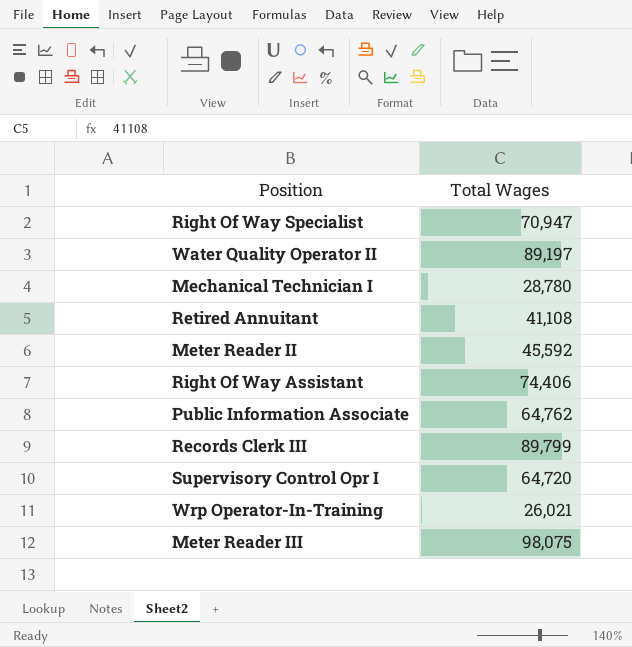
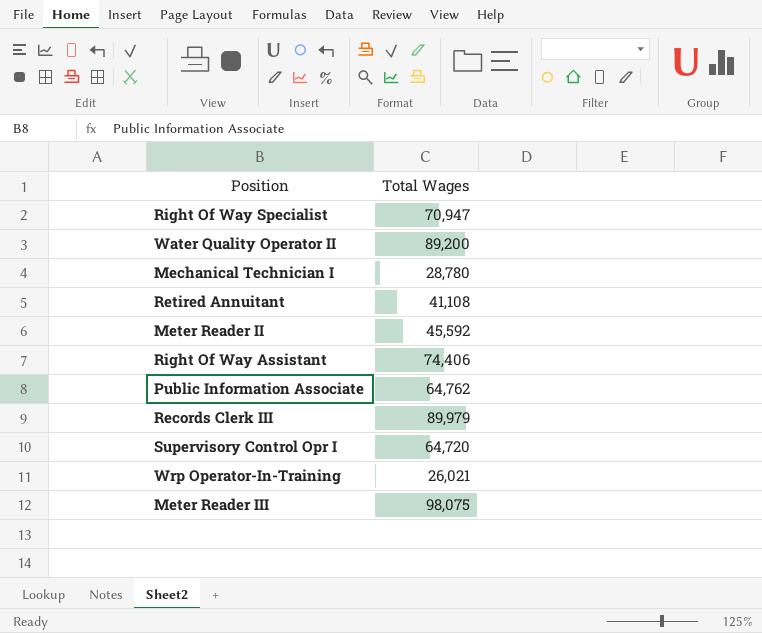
Water Quality Operator II | Total Wages: 89,197 -> 89,200
Records Clerk III | Total Wages: 89,799 -> 89,979

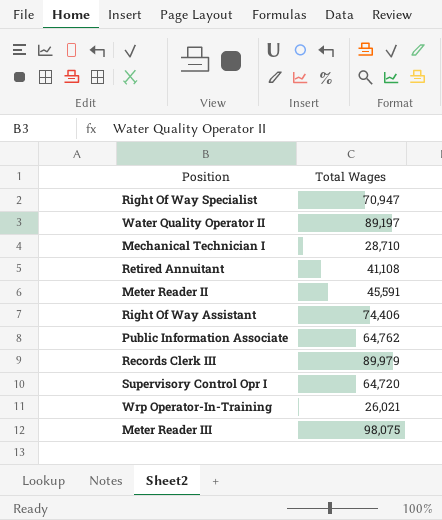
Water Quality Operator II | Total Wages: 89,200 -> 89,197
Mechanical Technician I | Total Wages: 28,780 -> 28,710
Meter Reader II | Total Wages: 45,592 -> 45,591

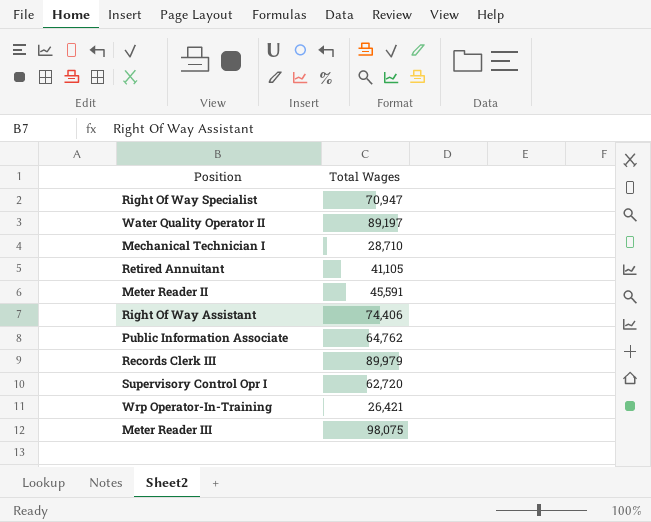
Retired Annuitant | Total Wages: 41,108 -> 41,105
Supervisory Control Opr I | Total Wages: 64,720 -> 62,720
Wrp Operator-In-Training | Total Wages: 26,021 -> 26,421

